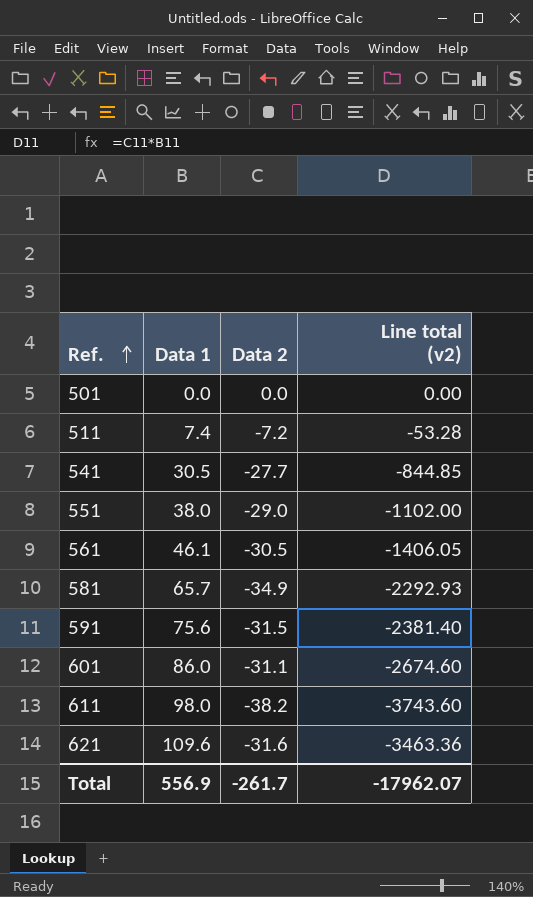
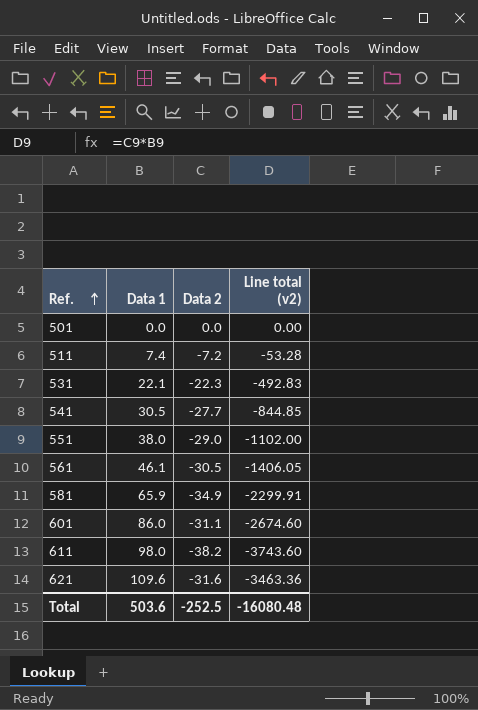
row 591: 75.6 | -31.5 | -2381.40 -> none
row 531: none -> 22.1 | -22.3 | -492.83
581 | Data 1: 65.7 -> 65.9
581 | Line total (v2): -2292.93 -> -2299.91
Total | Data 1: 556.9 -> 503.6
Total | Data 2: -261.7 -> -252.5
Total | Line total (v2): -17962.07 -> -16080.48

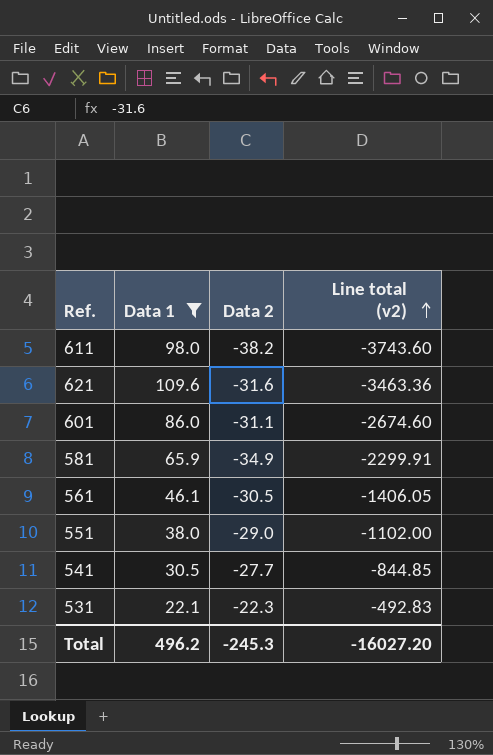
filter: none -> Data 1 >= 22.1
row order: Ref. ascending -> Line total (v2) ascending
Total | Data 1: 503.6 -> 496.2
Total | Data 2: -252.5 -> -245.3
Total | Line total (v2): -16080.48 -> -16027.20

